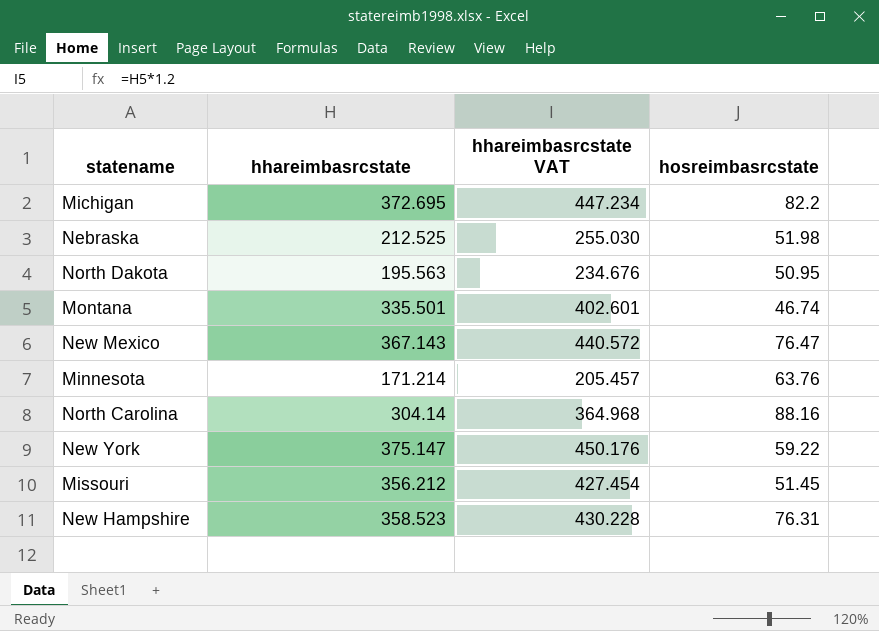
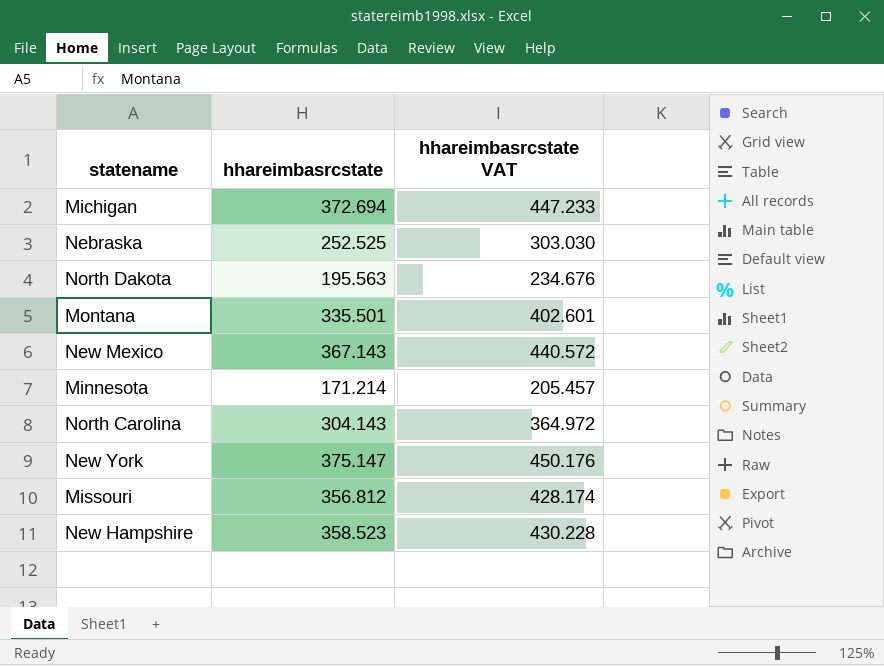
column hosreimbasrcstate | position: 4 -> none
Michigan | hhareimbasrcstate: 372.695 -> 372.694
Michigan | hhareimbasrcstate VAT: 447.234 -> 447.233
Nebraska | hhareimbasrcstate: 212.525 -> 252.525
Nebraska | hhareimbasrcstate VAT: 255.030 -> 303.030
North Carolina | hhareimbasrcstate: 304.14 -> 304.143
North Carolina | hhareimbasrcstate VAT: 364.968 -> 364.972
Missouri | hhareimbasrcstate: 356.212 -> 356.812
Missouri | hhareimbasrcstate VAT: 427.454 -> 428.174

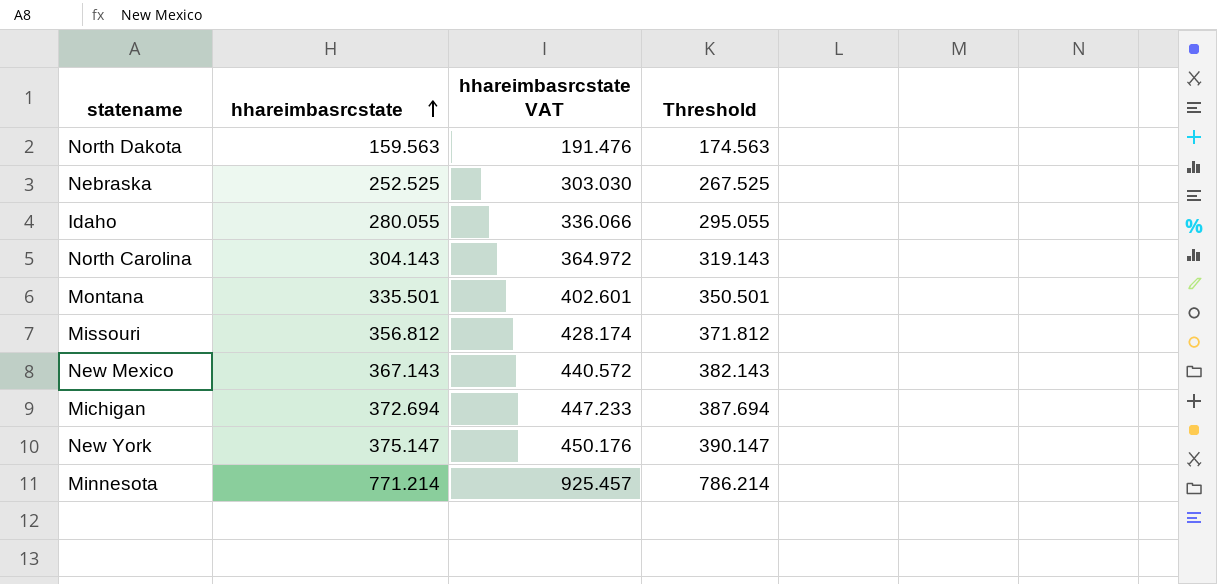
row order: none -> hhareimbasrcstate ascending
column Threshold | formula: none -> [hhareimbasrcstate] + 15
row New Hampshire: 358.523 | 430.228 -> none
North Dakota | hhareimbasrcstate: 195.563 -> 159.563
North Dakota | hhareimbasrcstate VAT: 234.676 -> 191.476
row Idaho: none -> 280.055 | 336.066 | 295.055
Minnesota | hhareimbasrcstate: 171.214 -> 771.214
Minnesota | hhareimbasrcstate VAT: 205.457 -> 925.457

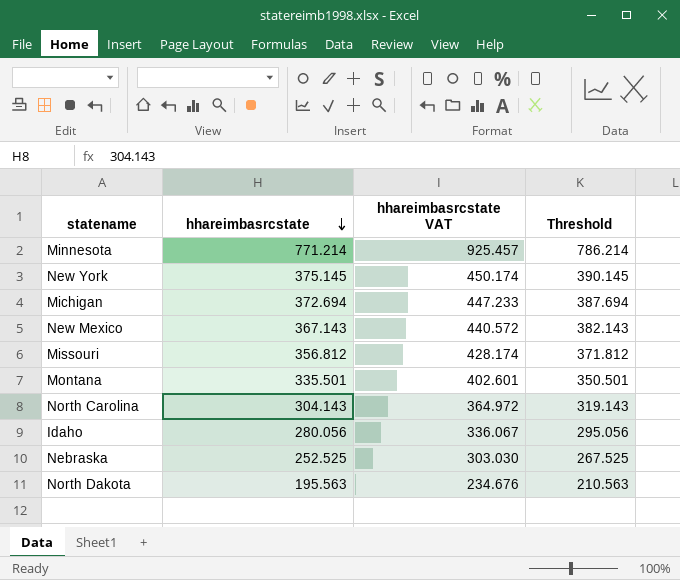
row order: hhareimbasrcstate ascending -> hhareimbasrcstate descending
New York | hhareimbasrcstate: 375.147 -> 375.145
New York | hhareimbasrcstate VAT: 450.176 -> 450.174
New York | Threshold: 390.147 -> 390.145
Idaho | hhareimbasrcstate: 280.055 -> 280.056
Idaho | hhareimbasrcstate VAT: 336.066 -> 336.067
Idaho | Threshold: 295.055 -> 295.056
North Dakota | hhareimbasrcstate: 159.563 -> 195.563
North Dakota | hhareimbasrcstate VAT: 191.476 -> 234.676
North Dakota | Threshold: 174.563 -> 210.563

